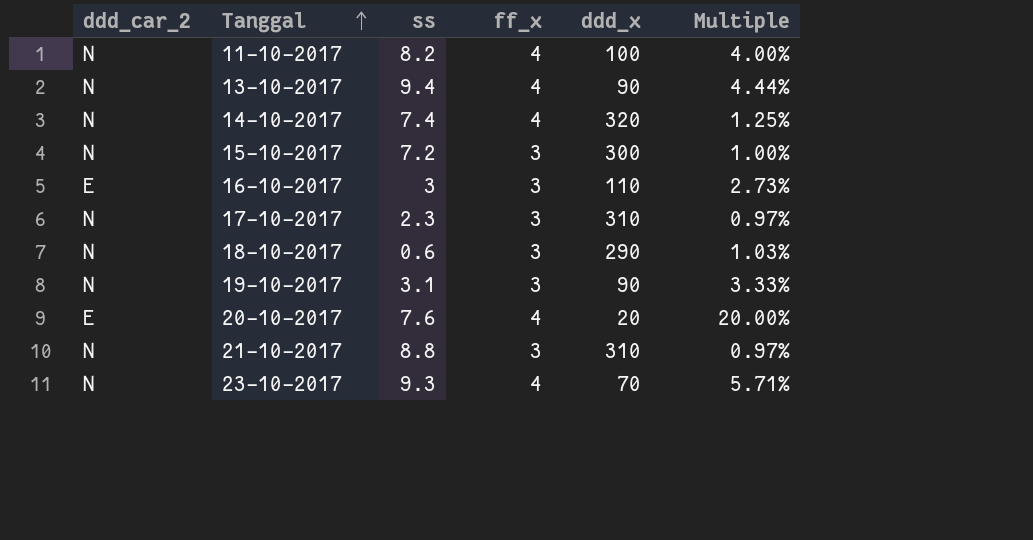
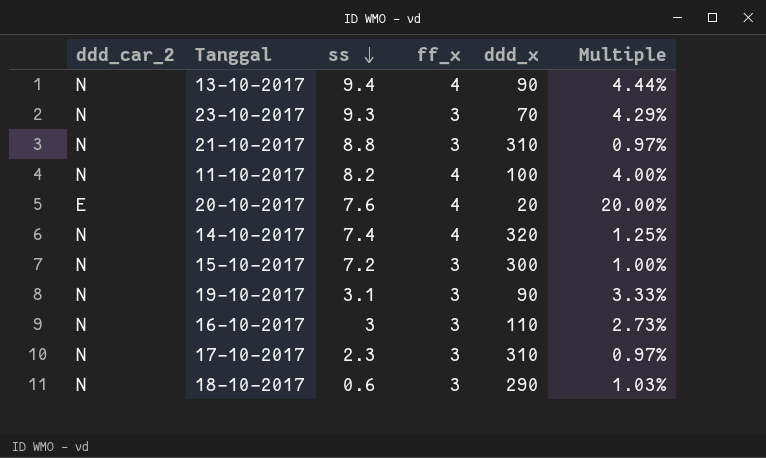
row order: Tanggal ascending -> ss descending
23-10-2017 | ff_x: 4 -> 3
23-10-2017 | Multiple: 5.71% -> 4.29%
16-10-2017 | ddd_car_2: E -> N

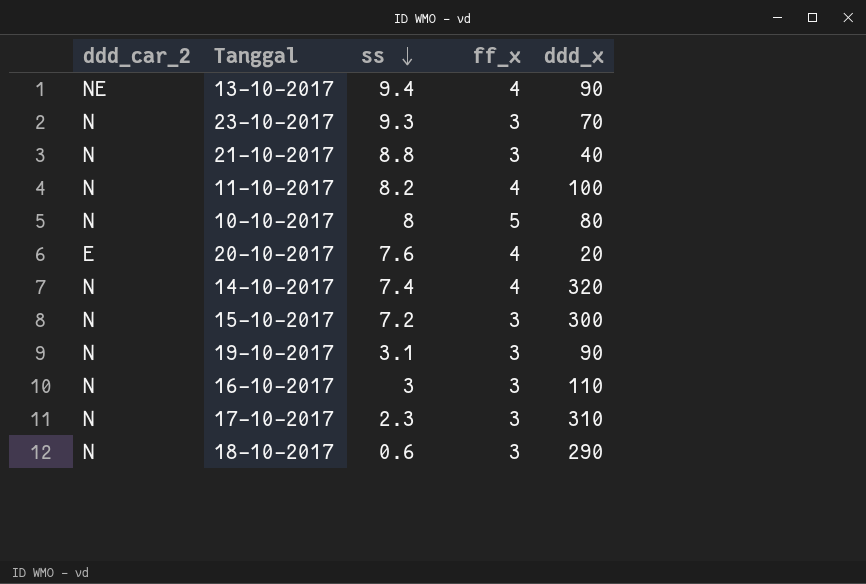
column Multiple | formula: [ff_x] / [ddd_x] -> none
13-10-2017 | ddd_car_2: N -> NE
21-10-2017 | ddd_x: 310 -> 40
row 10-10-2017: none -> N | 8 | 5 | 80

